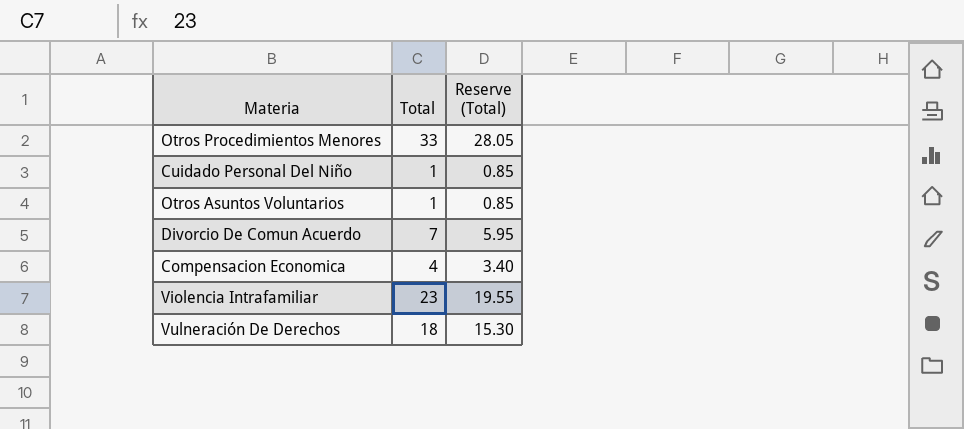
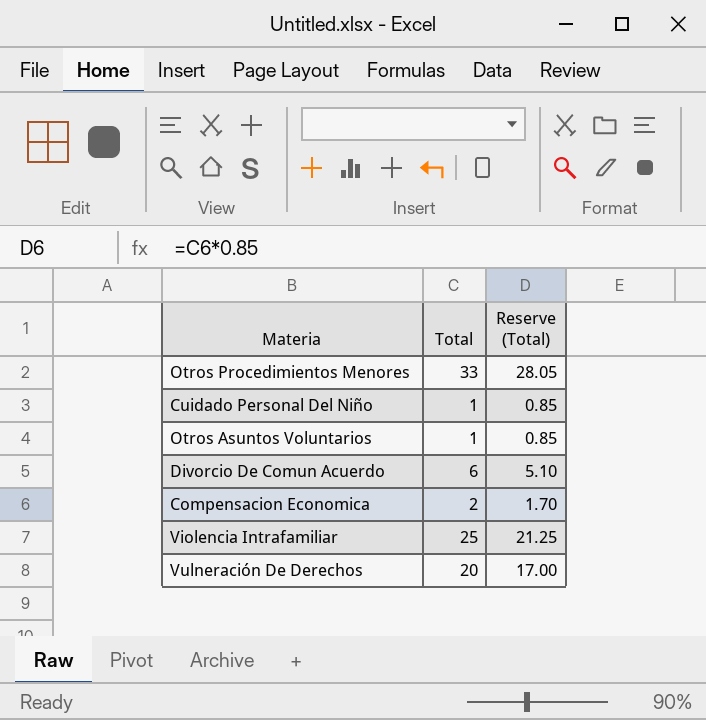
Divorcio De Comun Acuerdo | Total: 7 -> 6
Divorcio De Comun Acuerdo | Reserve (Total): 5.95 -> 5.10
Compensacion Economica | Total: 4 -> 2
Compensacion Economica | Reserve (Total): 3.40 -> 1.70
Violencia Intrafamiliar | Total: 23 -> 25
Violencia Intrafamiliar | Reserve (Total): 19.55 -> 21.25
Vulneración De Derechos | Total: 18 -> 20
Vulneración De Derechos | Reserve (Total): 15.30 -> 17.00

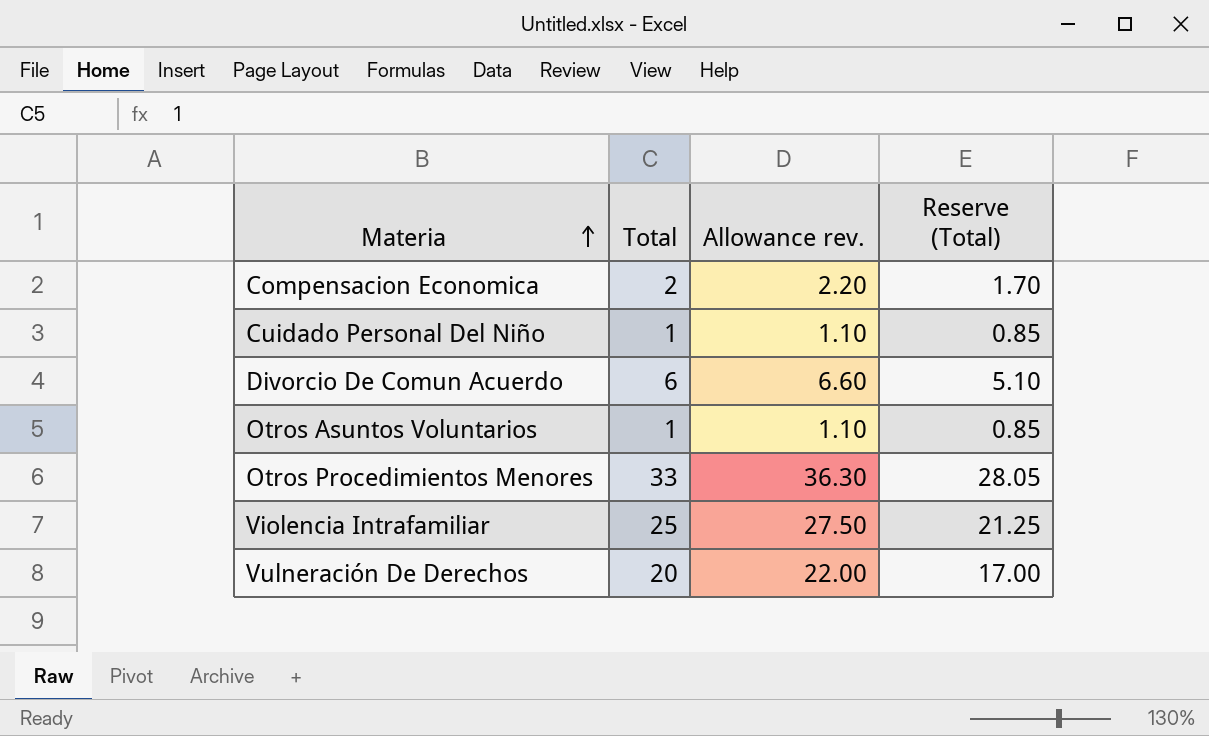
row order: none -> Materia ascending
column Allowance rev. | formula: none -> [Total] * 1.1

